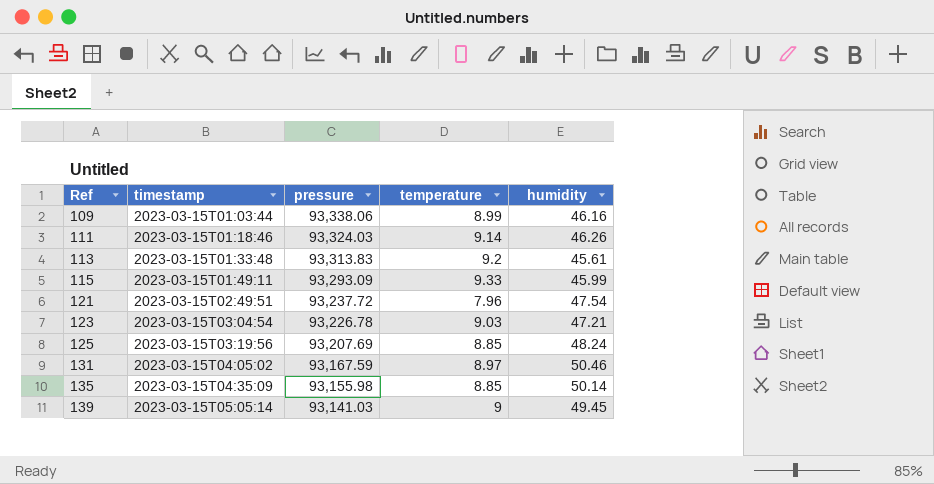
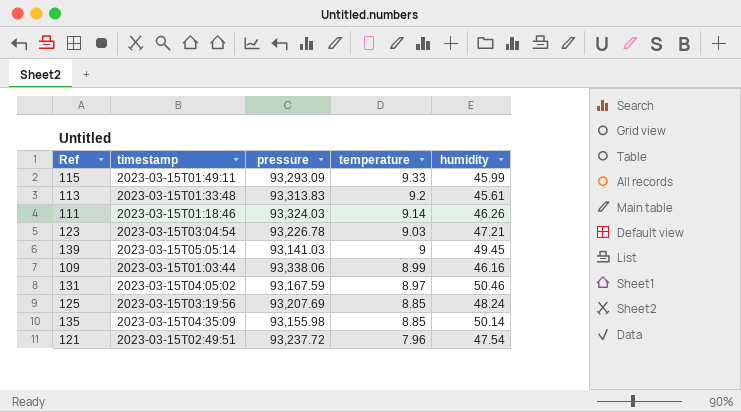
row order: Ref ascending -> temperature descending

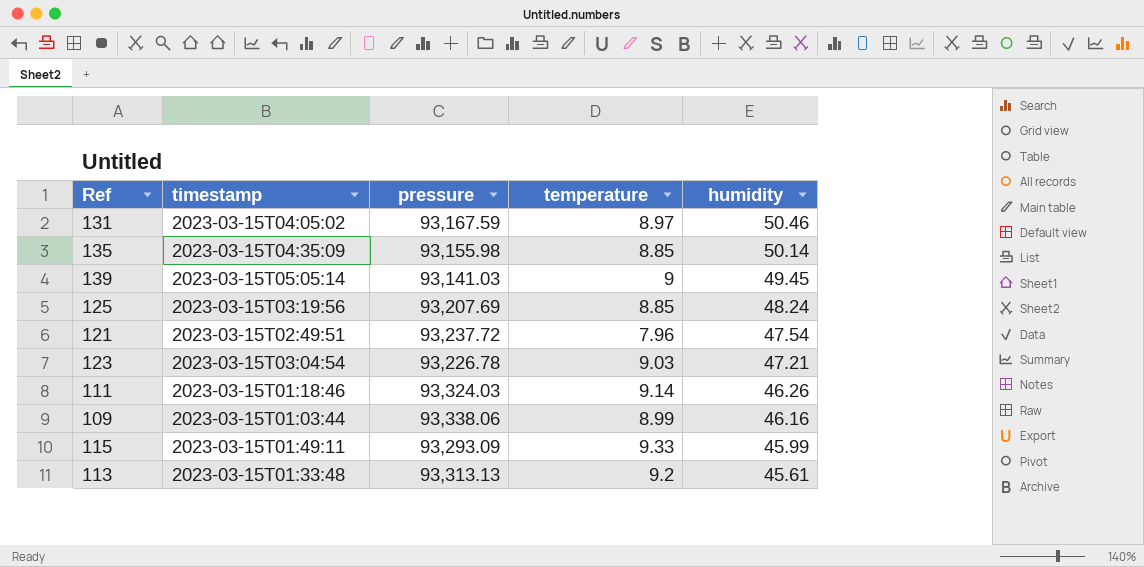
row order: temperature descending -> humidity descending
113 | pressure: 93,313.83 -> 93,313.13

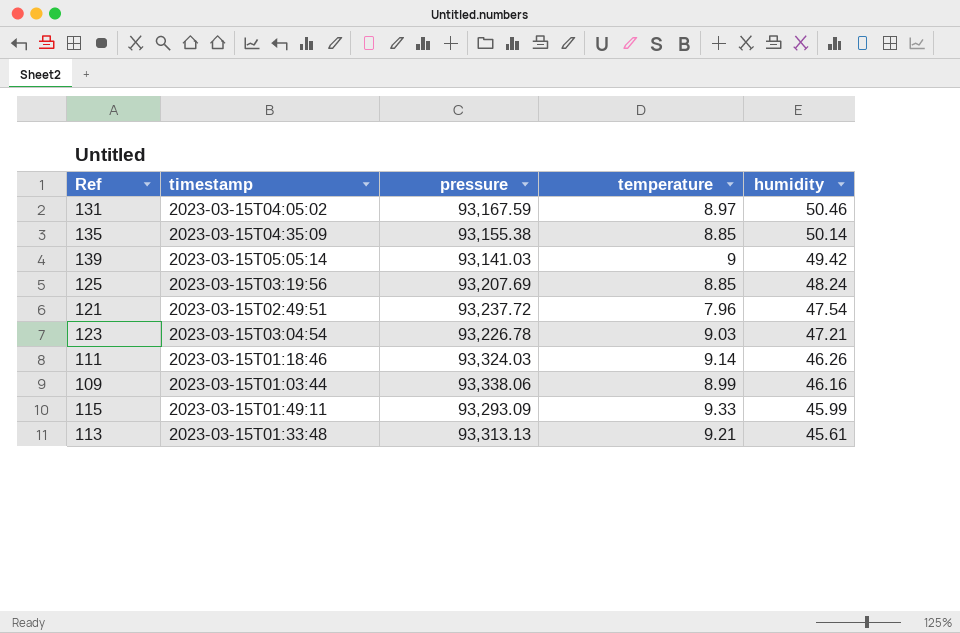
135 | pressure: 93,155.98 -> 93,155.38
139 | humidity: 49.45 -> 49.42
113 | temperature: 9.2 -> 9.21

